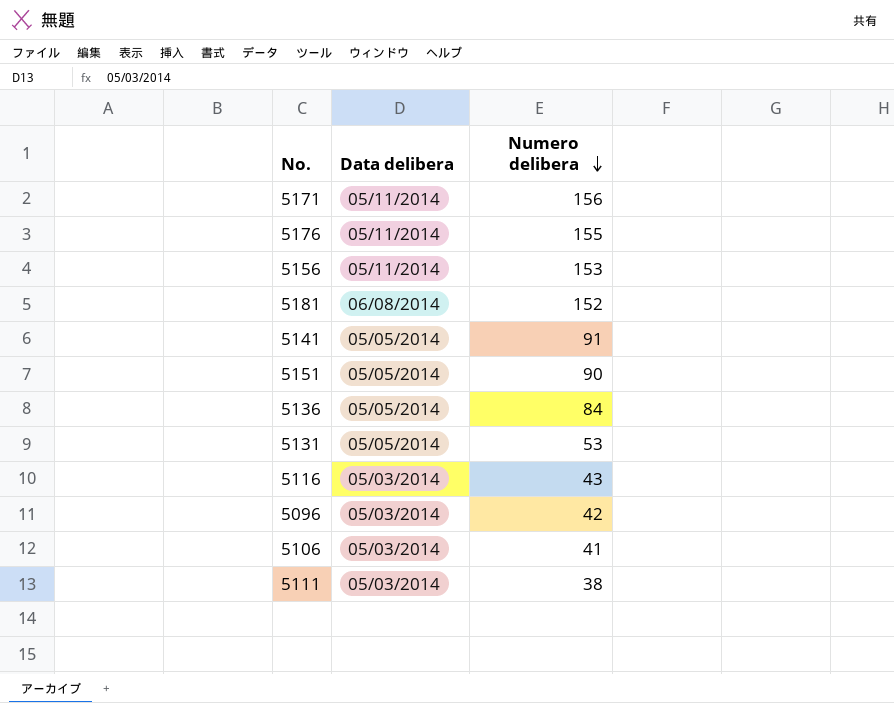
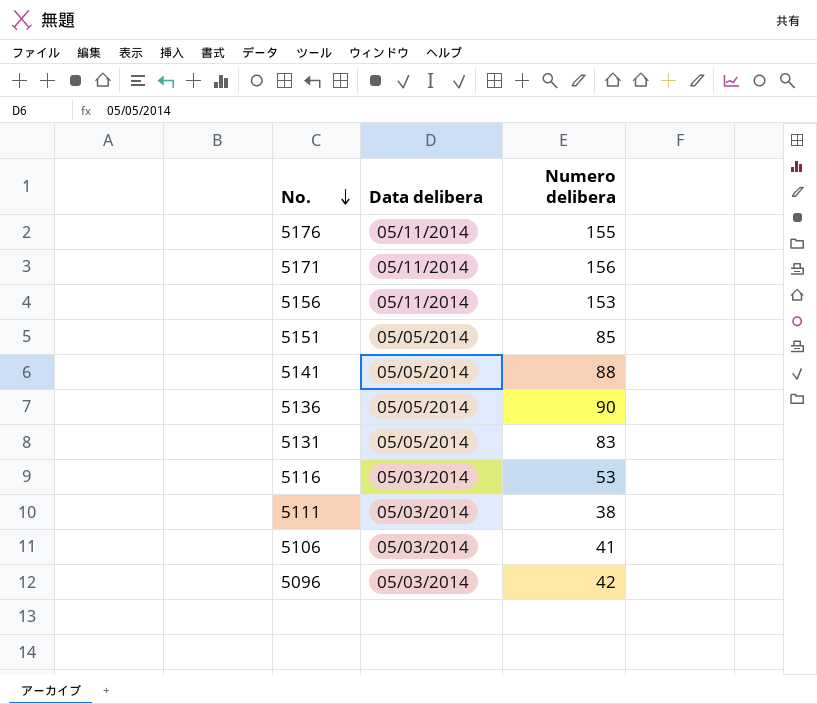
row order: Numero delibera descending -> No. descending
row 5181: 06/08/2014 | 152 -> none
5151 | Numero delibera: 90 -> 85
5141 | Numero delibera: 91 -> 88
5136 | Numero delibera: 84 -> 90
5131 | Numero delibera: 53 -> 83
5116 | Numero delibera: 43 -> 53

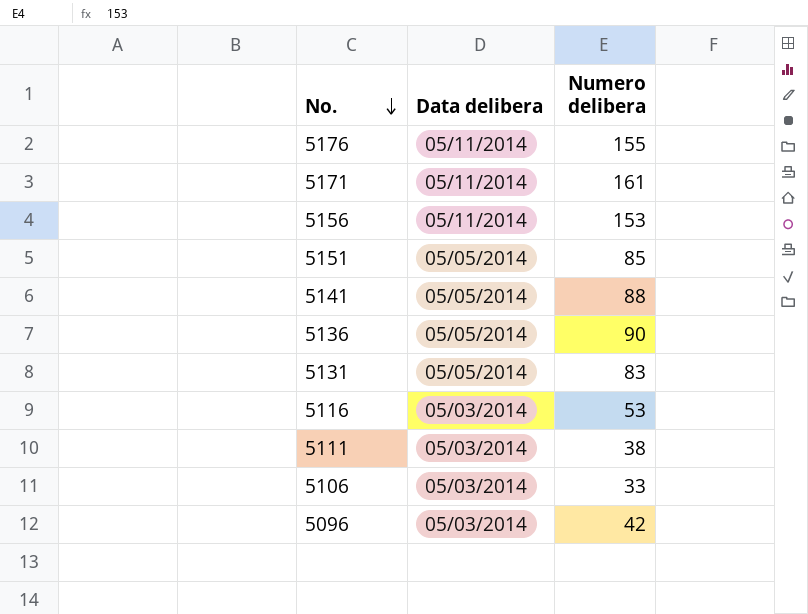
5171 | Numero delibera: 156 -> 161
5106 | Numero delibera: 41 -> 33

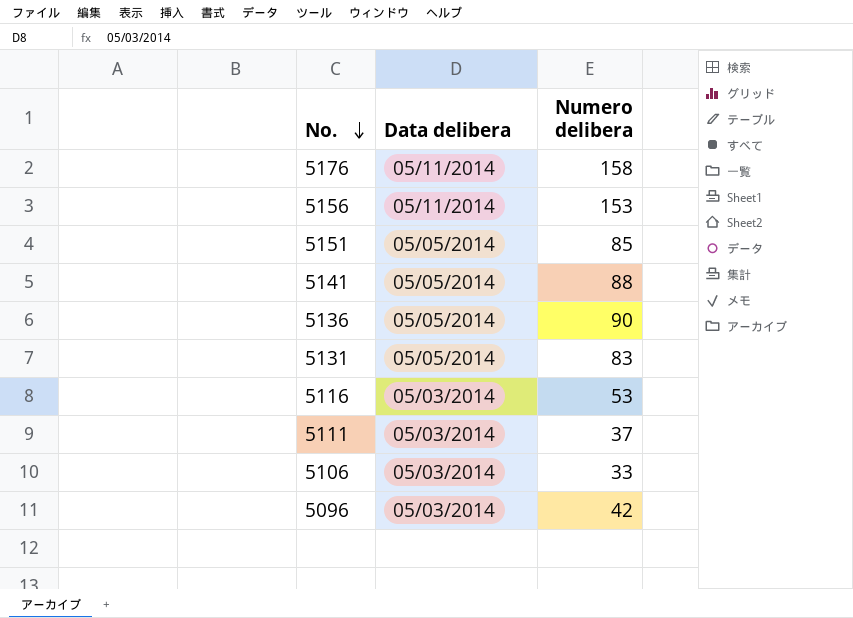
row 5171: 05/11/2014 | 161 -> none
5176 | Numero delibera: 155 -> 158
5111 | Numero delibera: 38 -> 37

